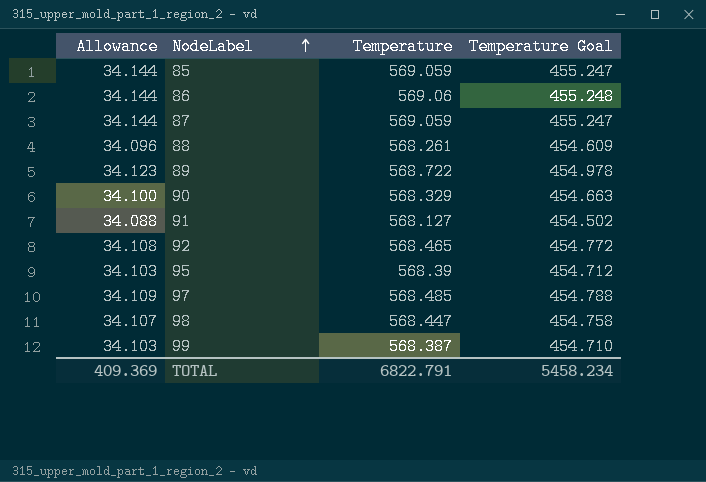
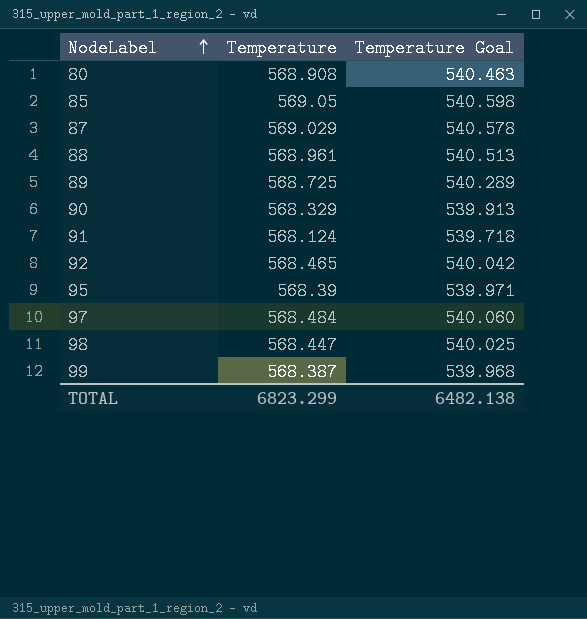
column Allowance | formula: [Temperature] * 0.06 -> none
column Temperature Goal | formula: [Temperature] * 0.8 -> [Temperature] * 0.95
row 86: 34.144 | 569.06 | 455.248 -> none
row 80: none -> 568.908 | 540.463
85 | Temperature: 569.059 -> 569.05
87 | Temperature: 569.059 -> 569.029
88 | Temperature: 568.261 -> 568.961
89 | Temperature: 568.722 -> 568.725
91 | Temperature: 568.127 -> 568.124
97 | Temperature: 568.485 -> 568.484
TOTAL | Temperature: 6822.791 -> 6823.299
TOTAL | Temperature Goal: 5458.234 -> 6482.138

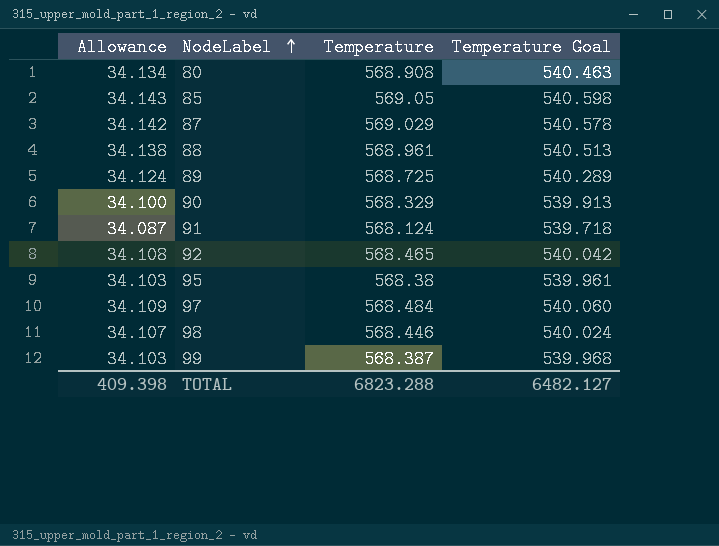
column Allowance | formula: none -> [Temperature] * 0.06
95 | Temperature: 568.39 -> 568.38
95 | Temperature Goal: 539.971 -> 539.961
98 | Temperature: 568.447 -> 568.446
98 | Temperature Goal: 540.025 -> 540.024
TOTAL | Temperature: 6823.299 -> 6823.288
TOTAL | Temperature Goal: 6482.138 -> 6482.127

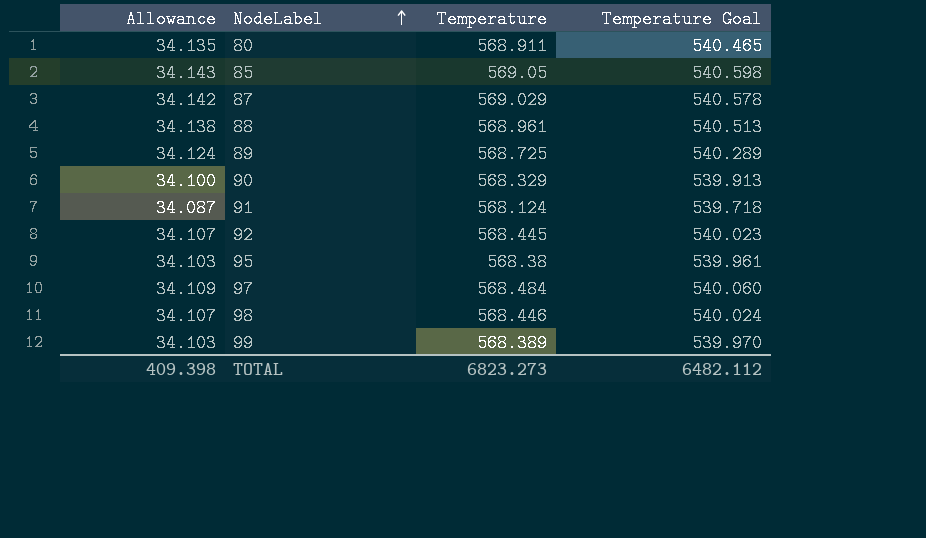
80 | Allowance: 34.134 -> 34.135
80 | Temperature: 568.908 -> 568.911
80 | Temperature Goal: 540.463 -> 540.465
92 | Allowance: 34.108 -> 34.107
92 | Temperature: 568.465 -> 568.445
92 | Temperature Goal: 540.042 -> 540.023
99 | Temperature: 568.387 -> 568.389
99 | Temperature Goal: 539.968 -> 539.970
TOTAL | Temperature: 6823.288 -> 6823.273
TOTAL | Temperature Goal: 6482.127 -> 6482.112

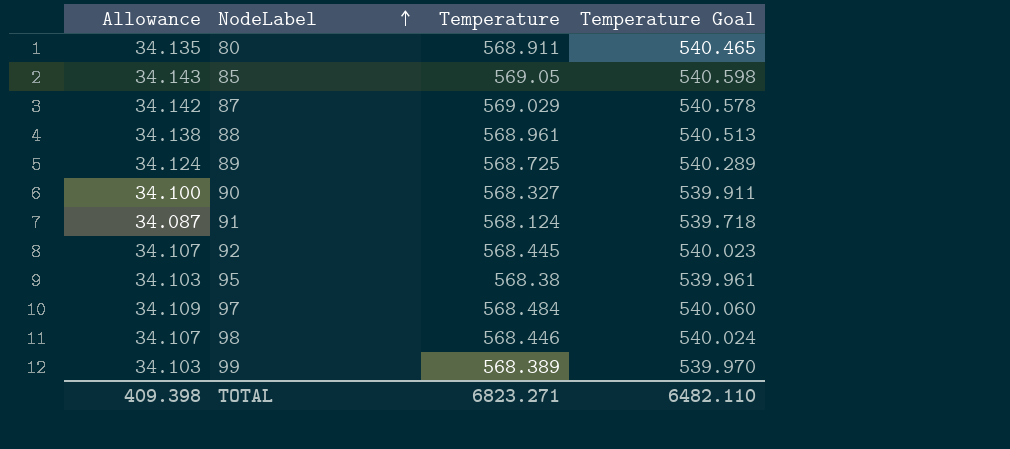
90 | Temperature: 568.329 -> 568.327
90 | Temperature Goal: 539.913 -> 539.911
TOTAL | Temperature: 6823.273 -> 6823.271
TOTAL | Temperature Goal: 6482.112 -> 6482.110

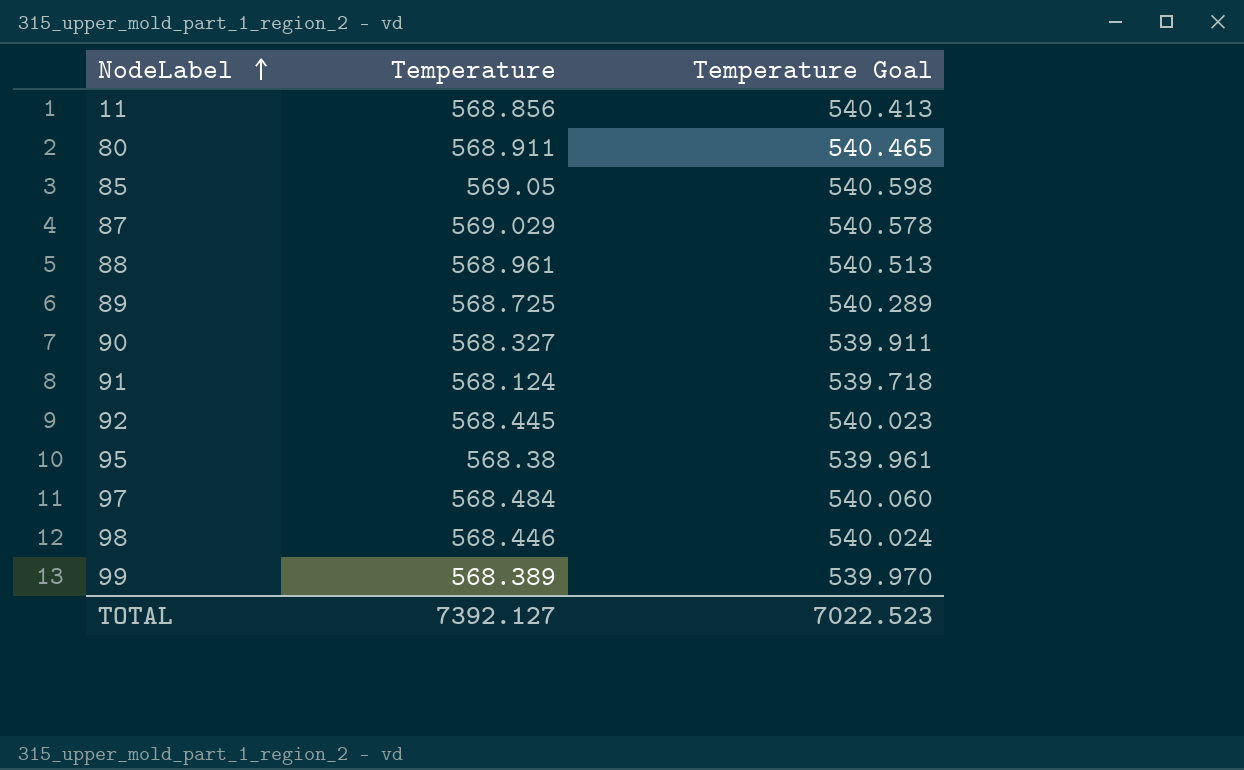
column Allowance | formula: [Temperature] * 0.06 -> none
row 11: none -> 568.856 | 540.413
TOTAL | Temperature: 6823.271 -> 7392.127
TOTAL | Temperature Goal: 6482.110 -> 7022.523

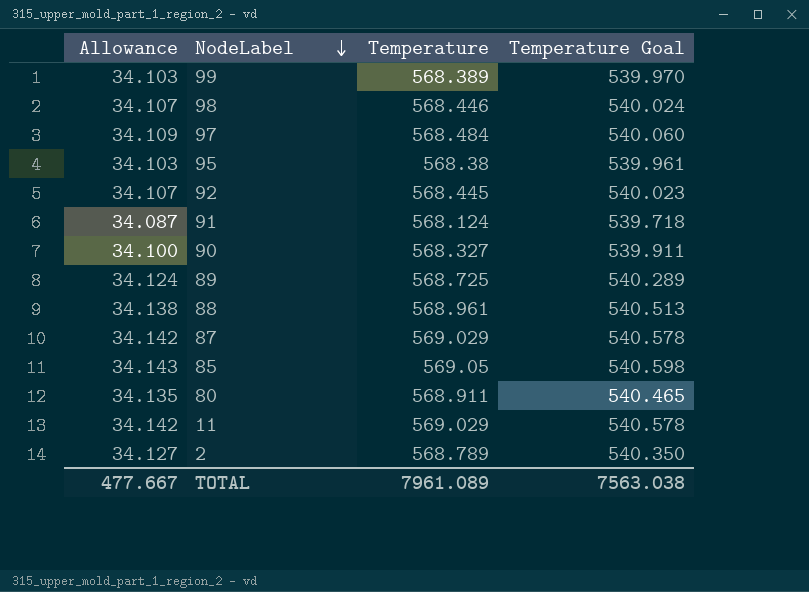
row order: NodeLabel ascending -> NodeLabel descending
column Allowance | formula: none -> [Temperature] * 0.06
11 | Temperature: 568.856 -> 569.029
11 | Temperature Goal: 540.413 -> 540.578
row 2: none -> 34.127 | 568.789 | 540.350
TOTAL | Temperature: 7392.127 -> 7961.089
TOTAL | Temperature Goal: 7022.523 -> 7563.038

